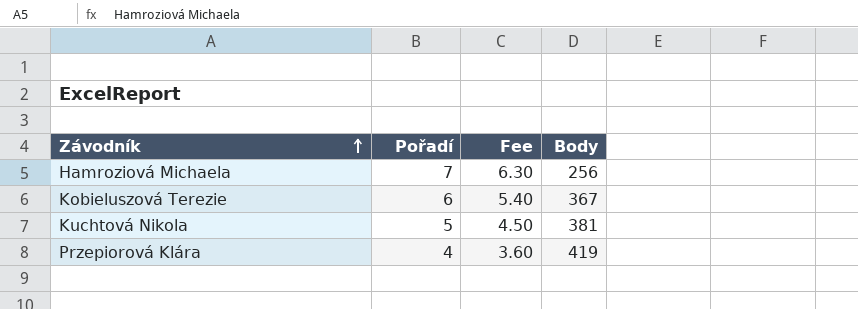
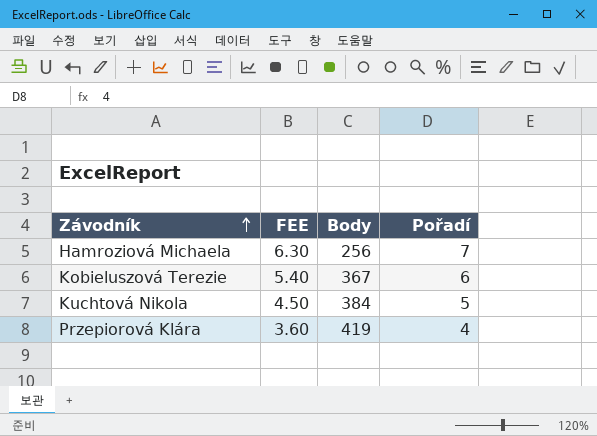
column name: Fee -> FEE
column Pořadí | position: 2 -> 4
Kuchtová Nikola | Body: 381 -> 384

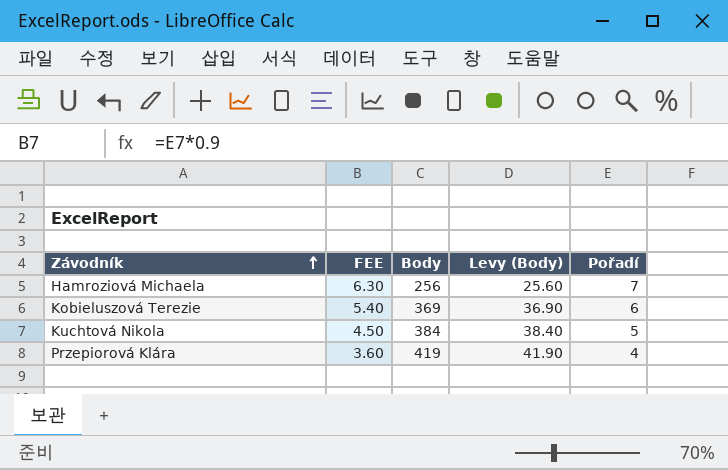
column Levy (Body) | formula: none -> [Body] * 0.1
Kobieluszová Terezie | Body: 367 -> 369

